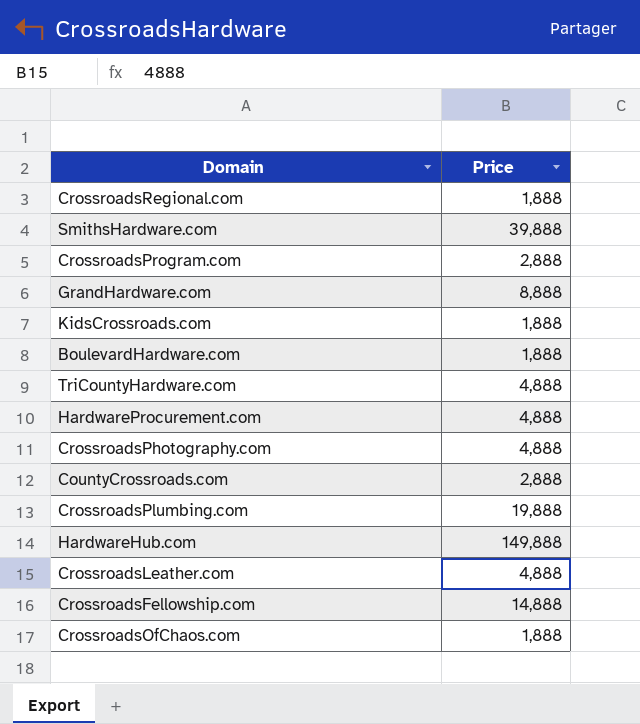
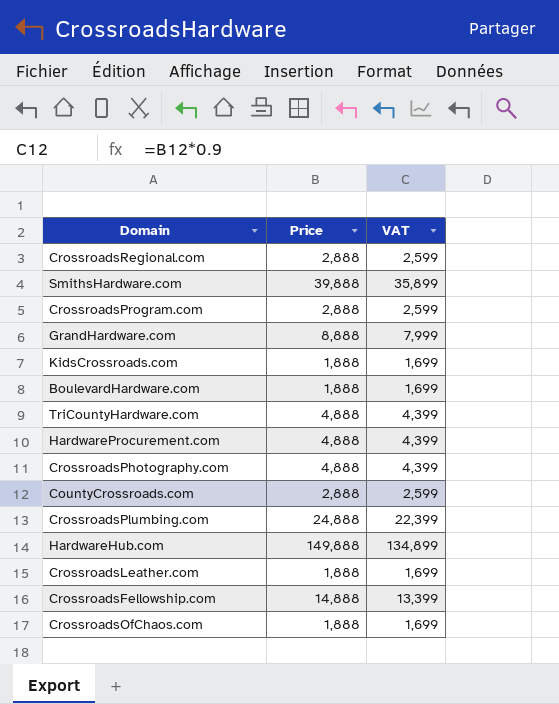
column VAT | formula: none -> [Price] * 0.9
CrossroadsRegional.com | Price: 1,888 -> 2,888
CrossroadsPlumbing.com | Price: 19,888 -> 24,888
CrossroadsLeather.com | Price: 4,888 -> 1,888

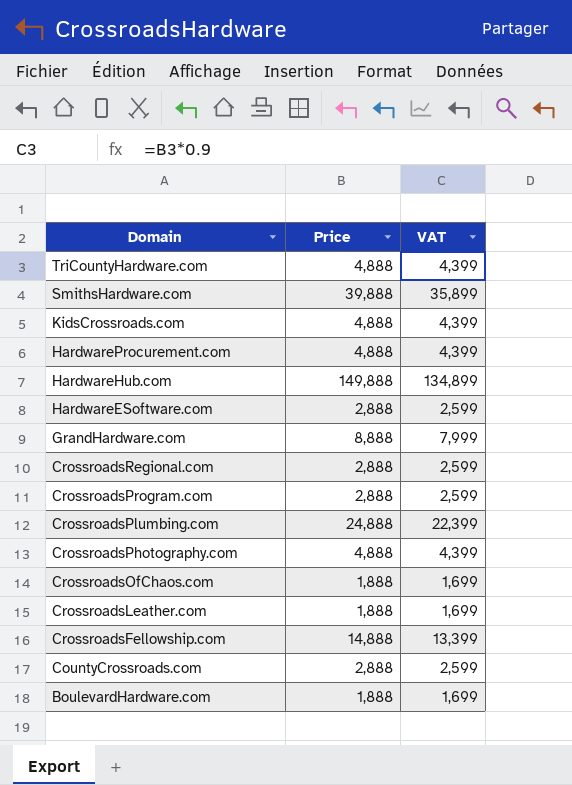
row order: none -> Domain descending
KidsCrossroads.com | Price: 1,888 -> 4,888
KidsCrossroads.com | VAT: 1,699 -> 4,399
row HardwareESoftware.com: none -> 2,888 | 2,599

